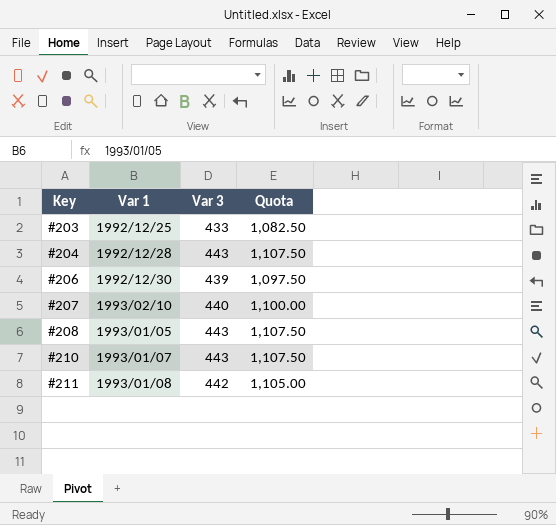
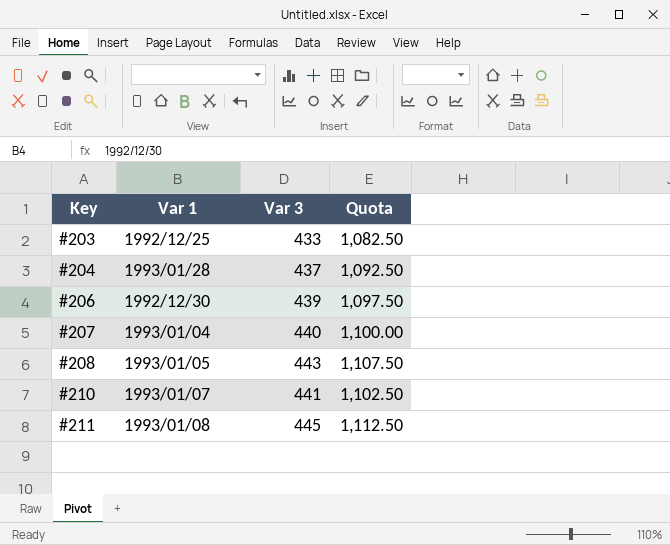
#204 | Var 1: 1992/12/28 -> 1993/01/28
#204 | Var 3: 443 -> 437
#204 | Quota: 1,107.50 -> 1,092.50
#207 | Var 1: 1993/02/10 -> 1993/01/04
#210 | Var 3: 443 -> 441
#210 | Quota: 1,107.50 -> 1,102.50
#211 | Var 3: 442 -> 445
#211 | Quota: 1,105.00 -> 1,112.50

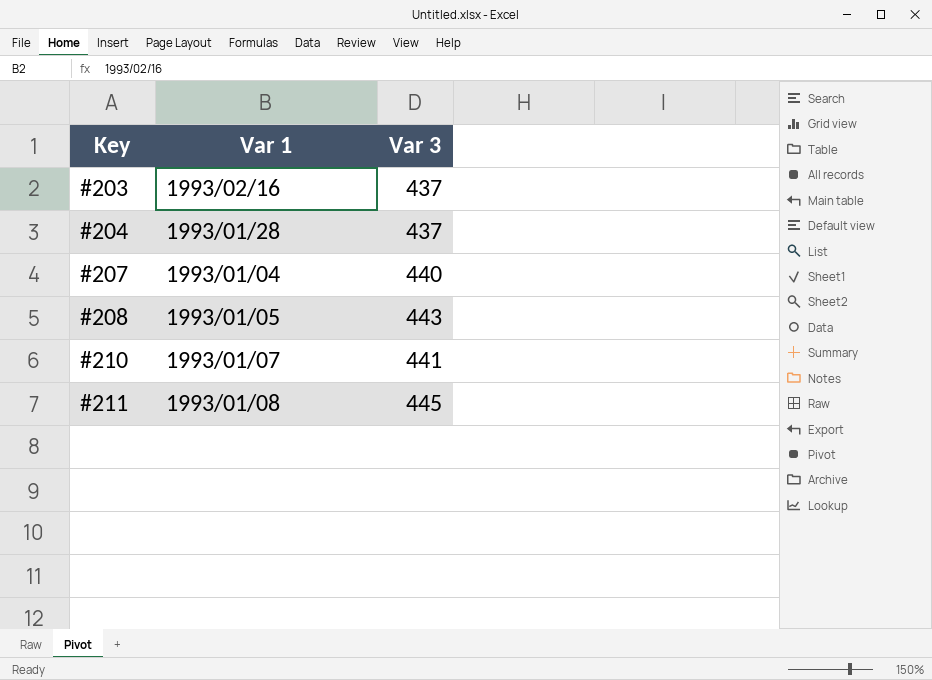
column Quota | formula: [Var 3] * 2.5 -> none
row #206: 1992/12/30 | 439 | 1,097.50 -> none
#203 | Var 1: 1992/12/25 -> 1993/02/16
#203 | Var 3: 433 -> 437

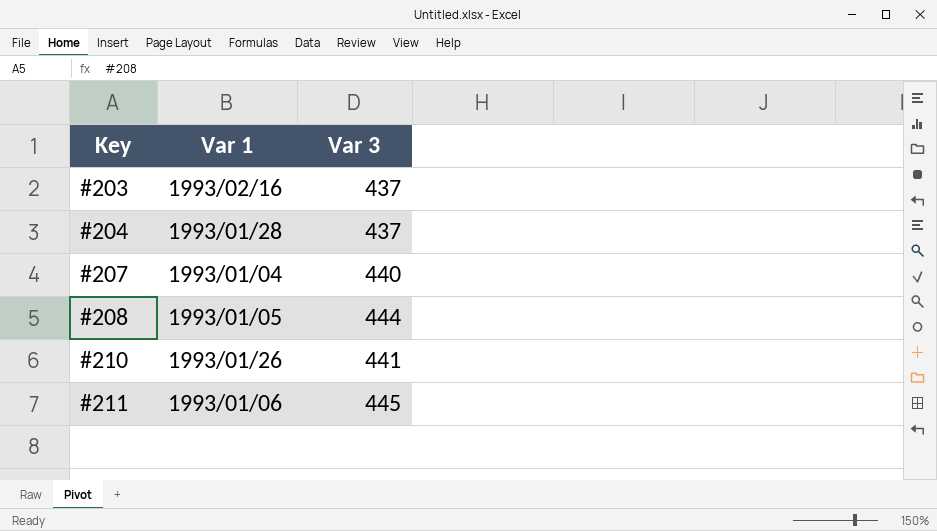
#208 | Var 3: 443 -> 444
#210 | Var 1: 1993/01/07 -> 1993/01/26
#211 | Var 1: 1993/01/08 -> 1993/01/06

